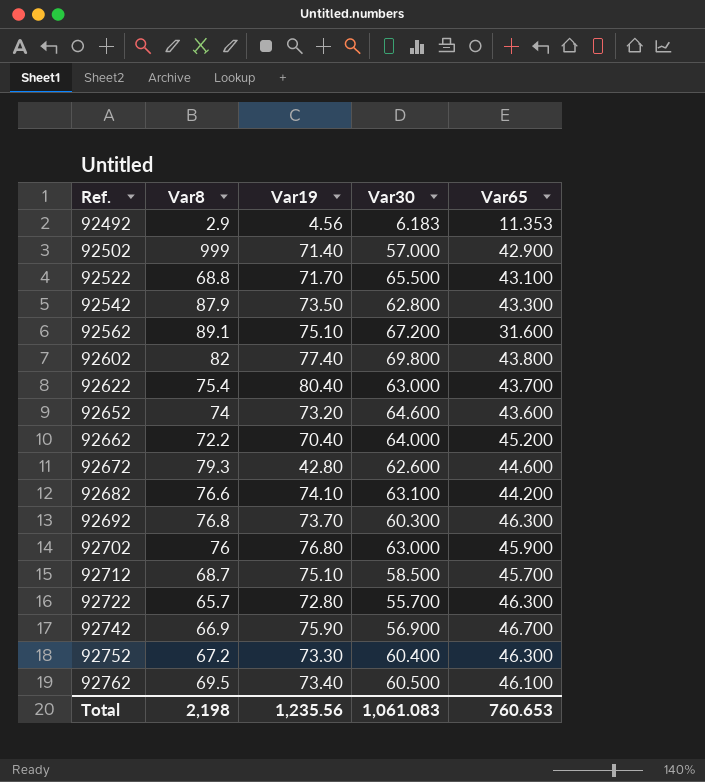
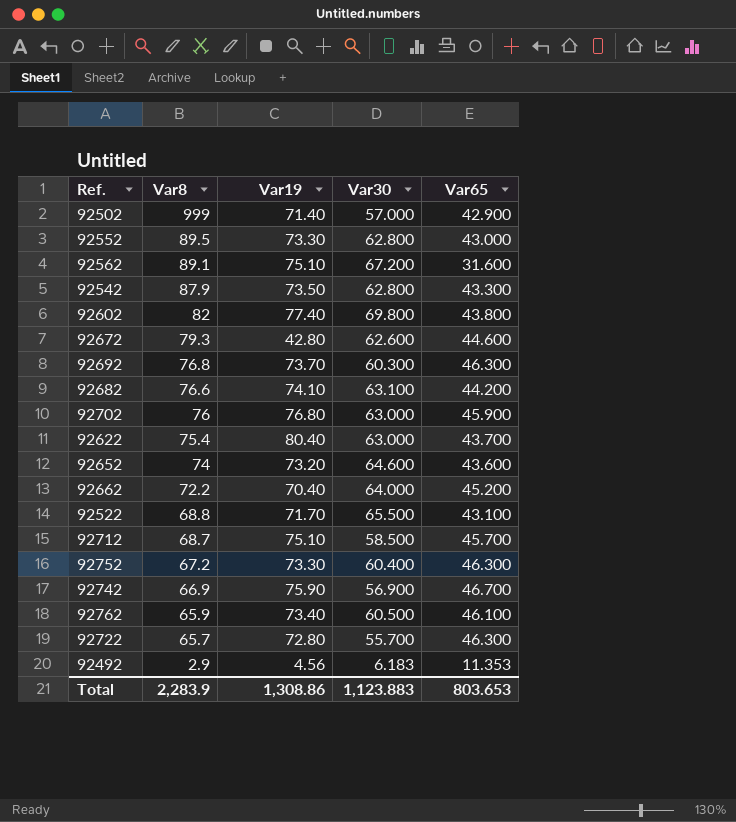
row order: Ref. ascending -> Var8 descending
row 92552: none -> 89.5 | 73.30 | 62.800 | 43.000
92762 | Var8: 69.5 -> 65.9
Total | Var8: 2,198 -> 2,283.9
Total | Var19: 1,235.56 -> 1,308.86
Total | Var30: 1,061.083 -> 1,123.883
Total | Var65: 760.653 -> 803.653

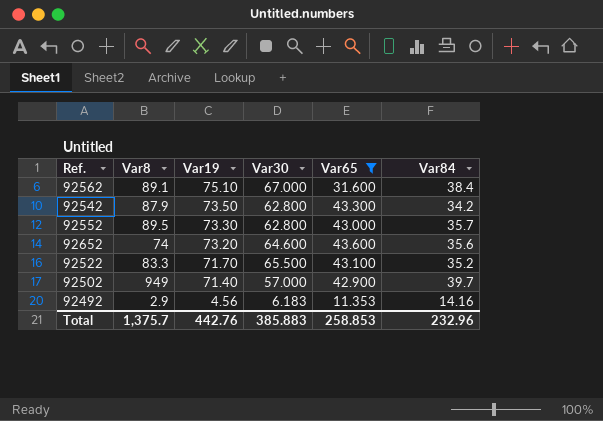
filter: none -> Var65 <= 43.600
row order: Var8 descending -> Var19 descending
column Var84 | position: none -> 6
92562 | Var30: 67.200 -> 67.000
92522 | Var8: 68.8 -> 83.3
92502 | Var8: 999 -> 949
Total | Var8: 2,283.9 -> 1,375.7
Total | Var19: 1,308.86 -> 442.76
Total | Var30: 1,123.883 -> 385.883
Total | Var65: 803.653 -> 258.853

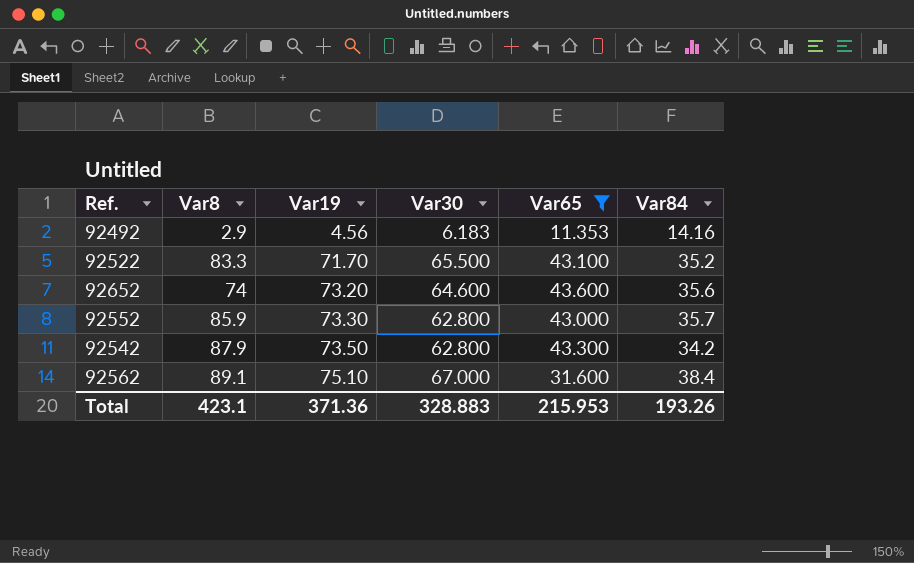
row order: Var19 descending -> Var19 ascending
row 92502: 949 | 71.40 | 57.000 | 42.900 | 39.7 -> none
92552 | Var8: 89.5 -> 85.9
Total | Var8: 1,375.7 -> 423.1
Total | Var19: 442.76 -> 371.36
Total | Var30: 385.883 -> 328.883
Total | Var65: 258.853 -> 215.953
Total | Var84: 232.96 -> 193.26

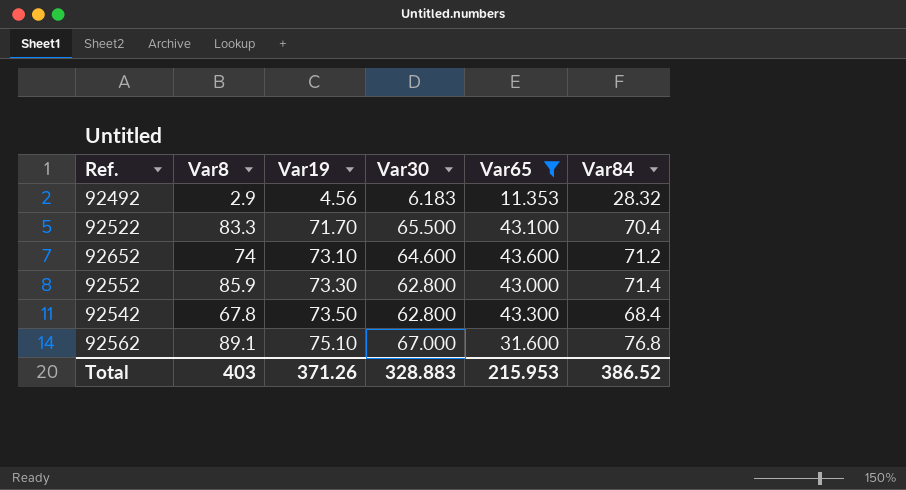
92492 | Var84: 14.16 -> 28.32
92522 | Var84: 35.2 -> 70.4
92652 | Var19: 73.20 -> 73.10
92652 | Var84: 35.6 -> 71.2
92552 | Var84: 35.7 -> 71.4
92542 | Var8: 87.9 -> 67.8
92542 | Var84: 34.2 -> 68.4
92562 | Var84: 38.4 -> 76.8
Total | Var8: 423.1 -> 403
Total | Var19: 371.36 -> 371.26
Total | Var84: 193.26 -> 386.52

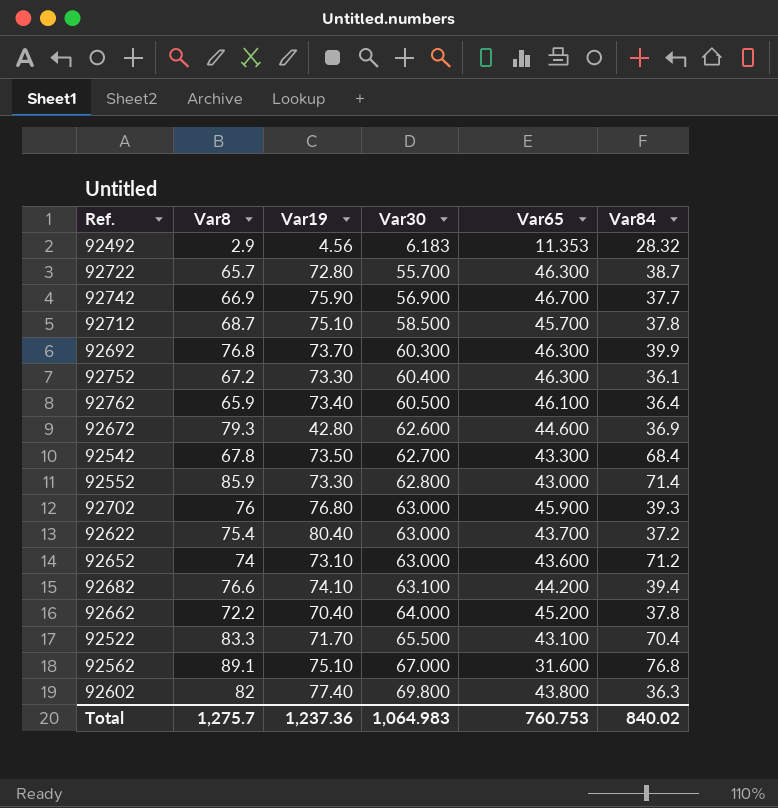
filter: Var65 <= 43.600 -> none
row order: Var19 ascending -> Var30 ascending
92542 | Var30: 62.800 -> 62.700
92652 | Var30: 64.600 -> 63.000
Total | Var8: 403 -> 1,275.7
Total | Var19: 371.26 -> 1,237.36
Total | Var30: 328.883 -> 1,064.983
Total | Var65: 215.953 -> 760.753
Total | Var84: 386.52 -> 840.02

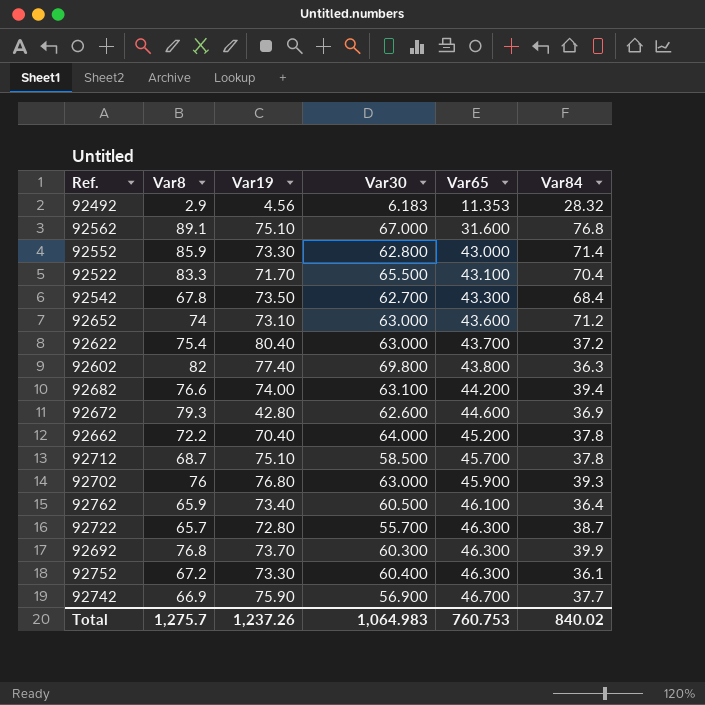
row order: Var30 ascending -> Var65 ascending
92682 | Var19: 74.10 -> 74.00
Total | Var19: 1,237.36 -> 1,237.26

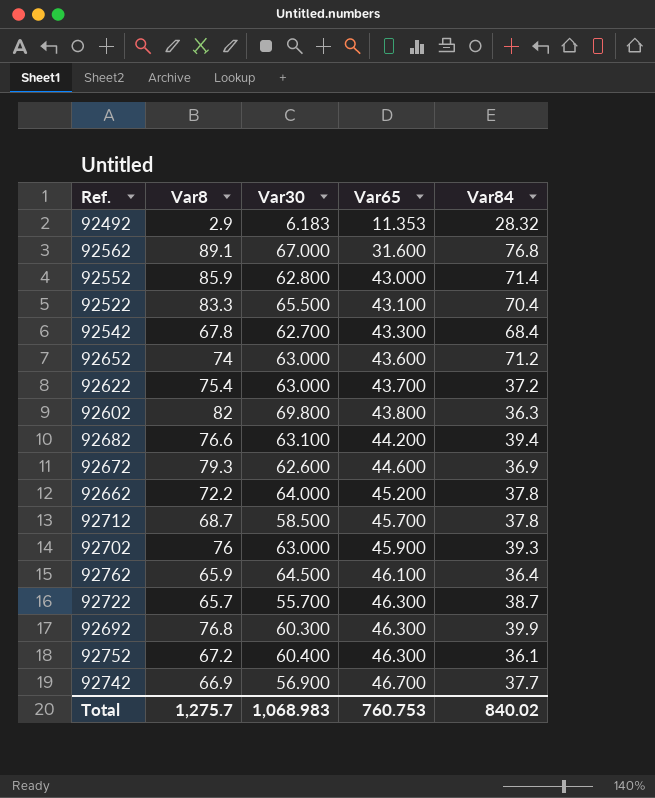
column Var19 | position: 3 -> none
92762 | Var30: 60.500 -> 64.500
Total | Var30: 1,064.983 -> 1,068.983

